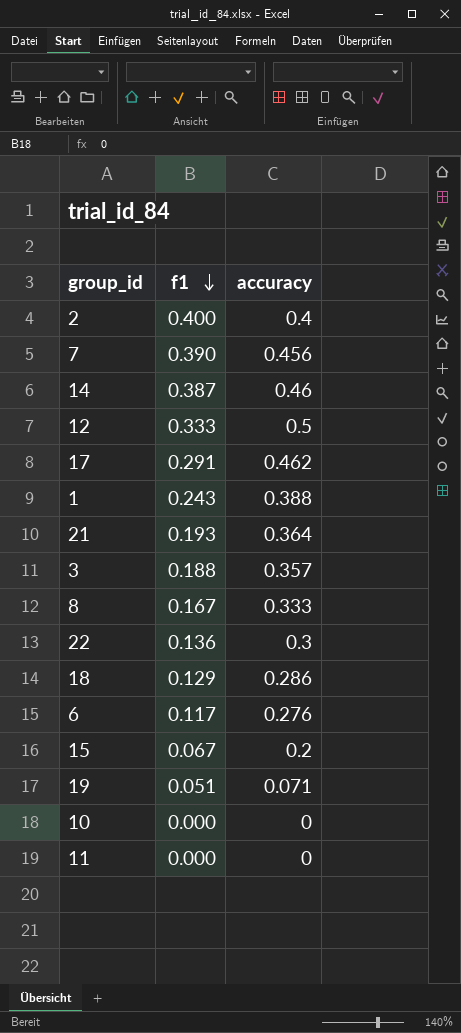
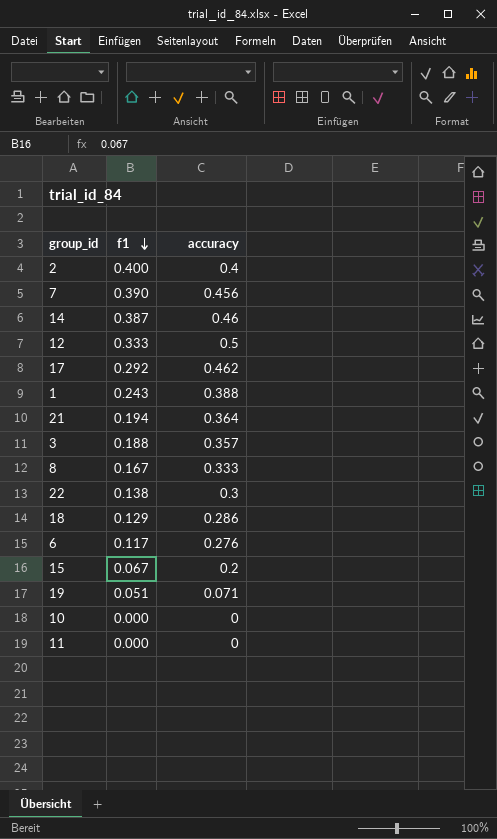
17 | f1: 0.291 -> 0.292
21 | f1: 0.193 -> 0.194
22 | f1: 0.136 -> 0.138

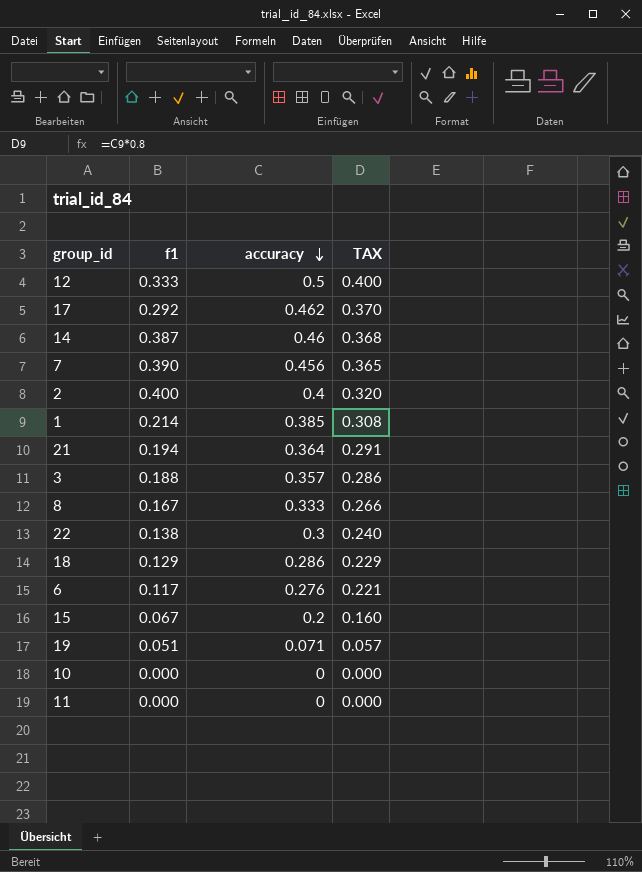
row order: f1 descending -> accuracy descending
column TAX | formula: none -> [accuracy] * 0.8
1 | f1: 0.243 -> 0.214
1 | accuracy: 0.388 -> 0.385

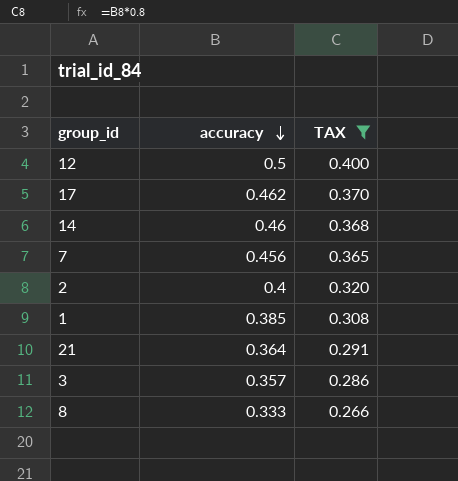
filter: none -> TAX >= 0.266
column f1 | position: 2 -> none

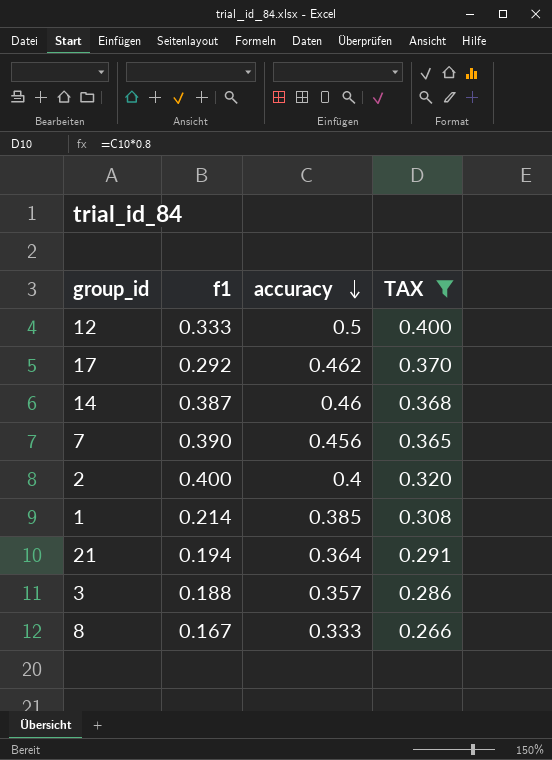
column f1 | position: none -> 2

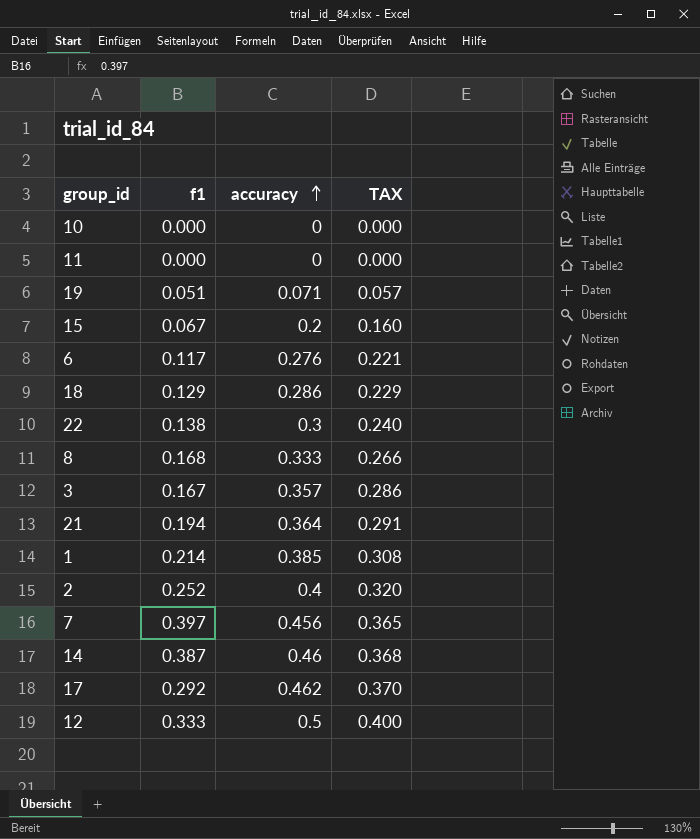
filter: TAX >= 0.266 -> none
row order: accuracy descending -> accuracy ascending
8 | f1: 0.167 -> 0.168
3 | f1: 0.188 -> 0.167
2 | f1: 0.400 -> 0.252
7 | f1: 0.390 -> 0.397

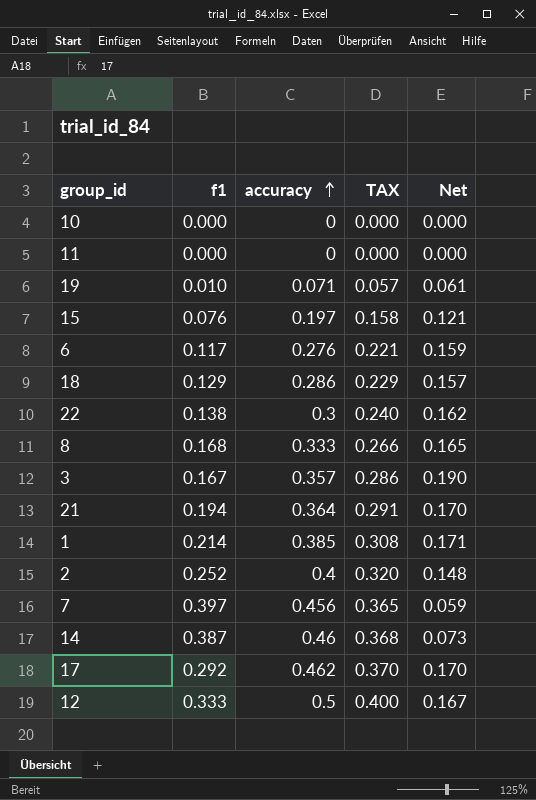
column Net | formula: none -> [accuracy] - [f1]
19 | f1: 0.051 -> 0.010
15 | f1: 0.067 -> 0.076
15 | accuracy: 0.2 -> 0.197
15 | TAX: 0.160 -> 0.158

